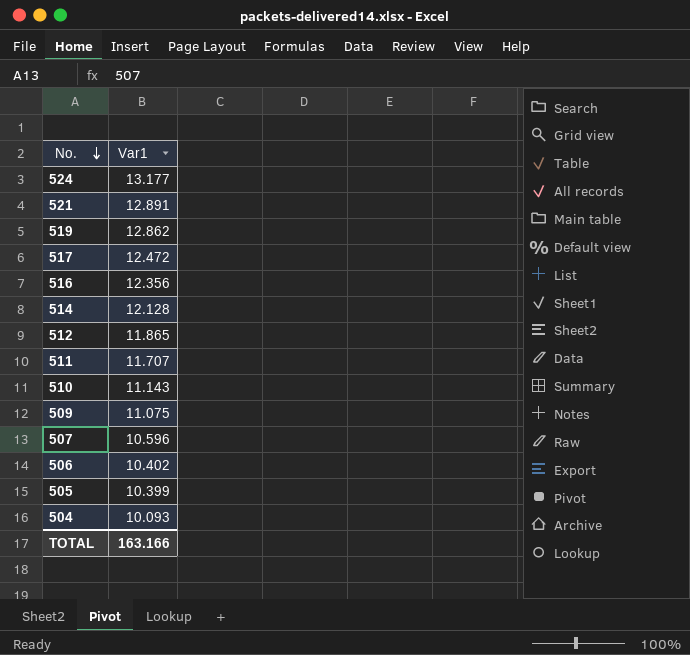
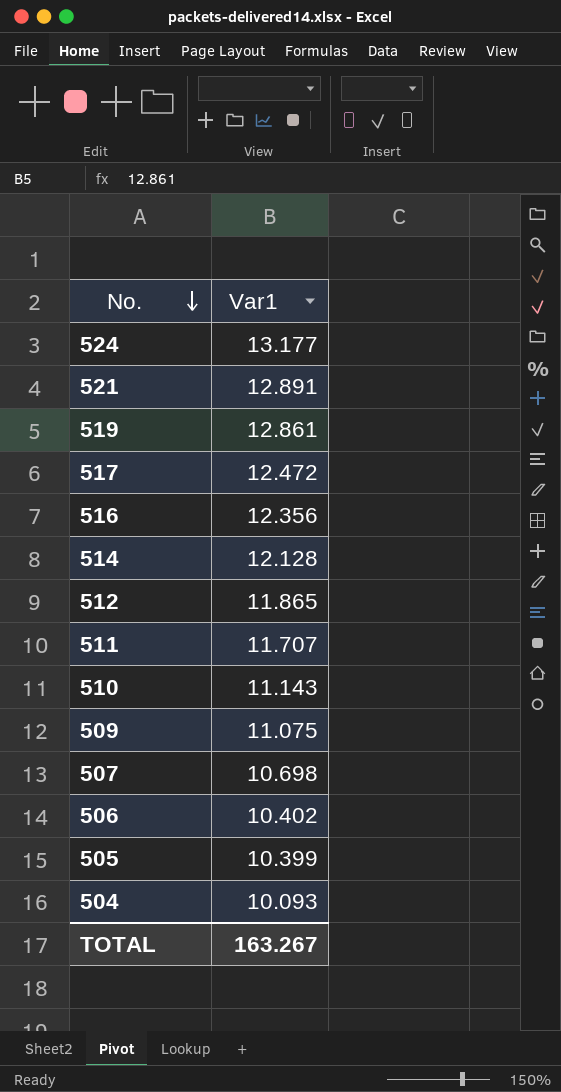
519 | Var1: 12.862 -> 12.861
507 | Var1: 10.596 -> 10.698
TOTAL | Var1: 163.166 -> 163.267

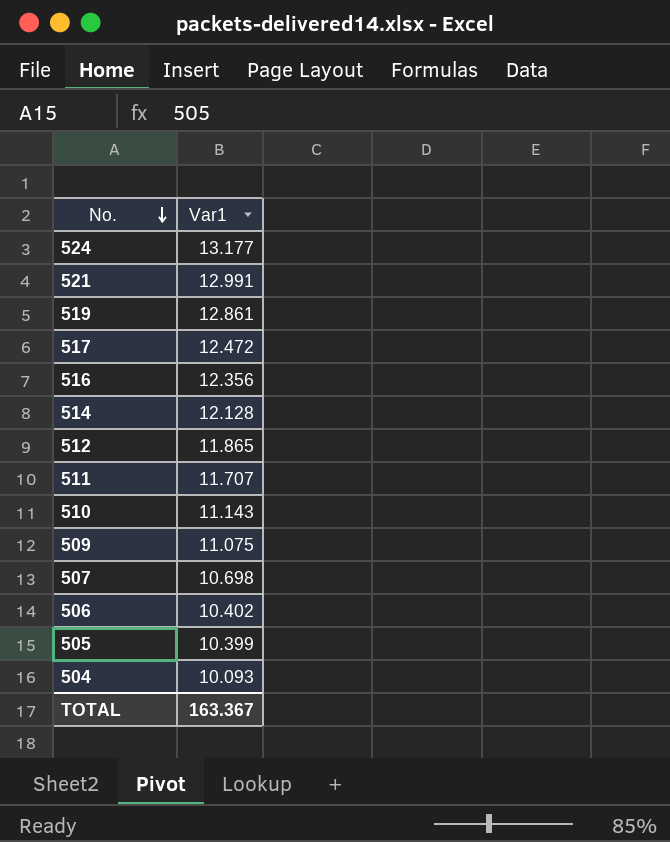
521 | Var1: 12.891 -> 12.991
TOTAL | Var1: 163.267 -> 163.367

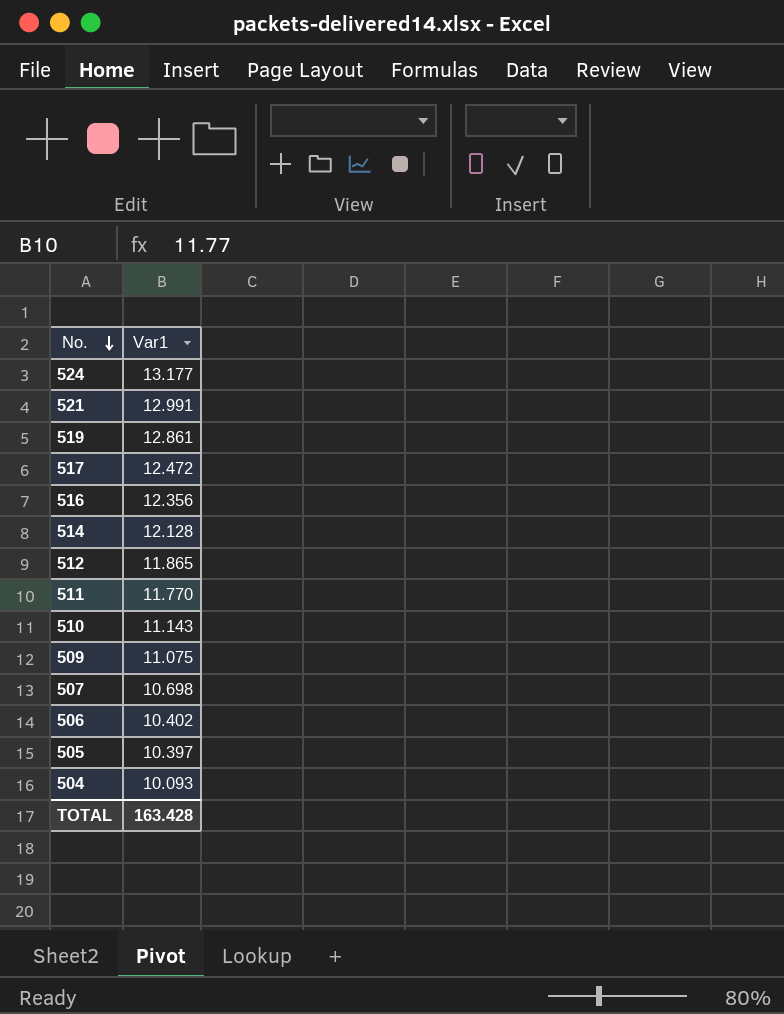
511 | Var1: 11.707 -> 11.770
505 | Var1: 10.399 -> 10.397
TOTAL | Var1: 163.367 -> 163.428

